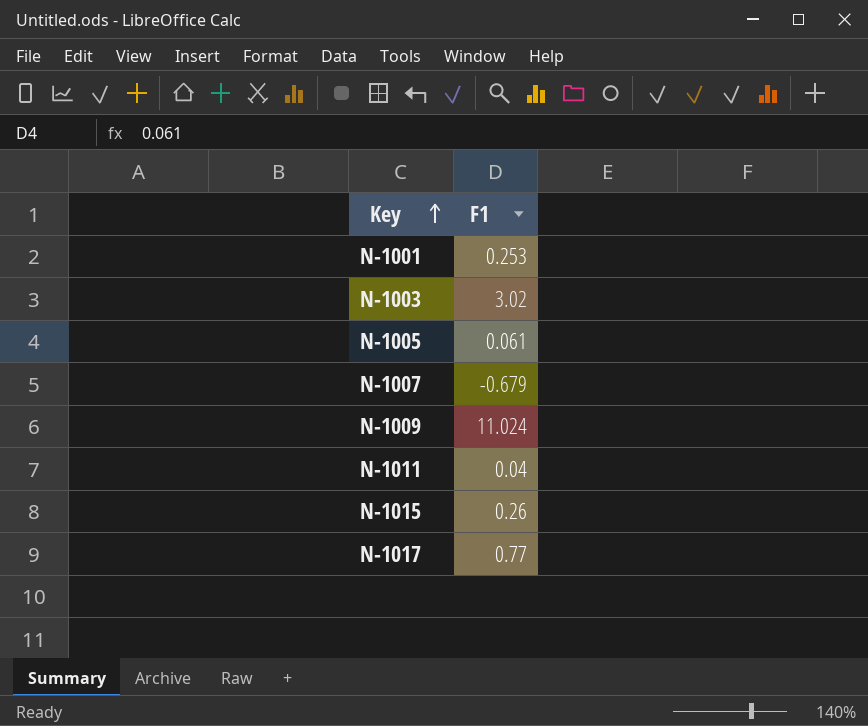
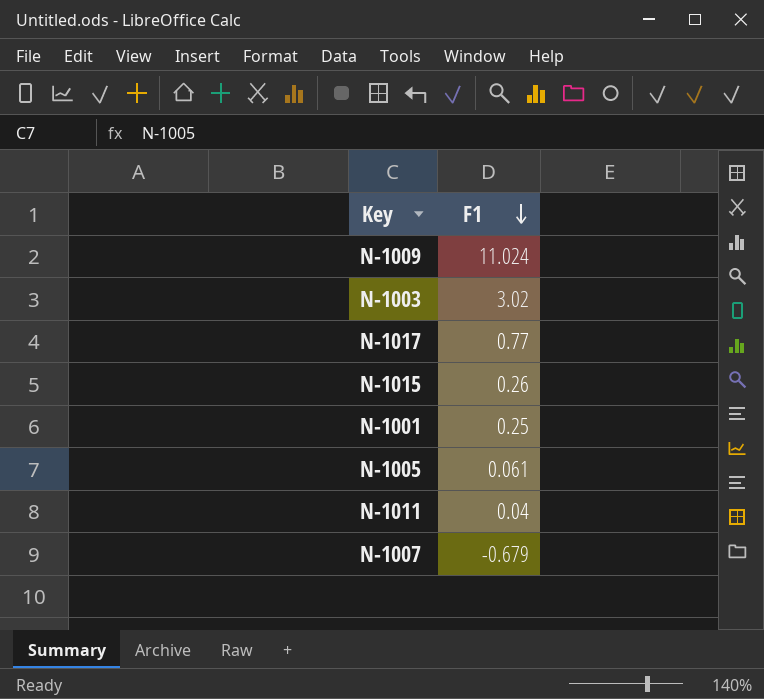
row order: Key ascending -> F1 descending
N-1001 | F1: 0.253 -> 0.25

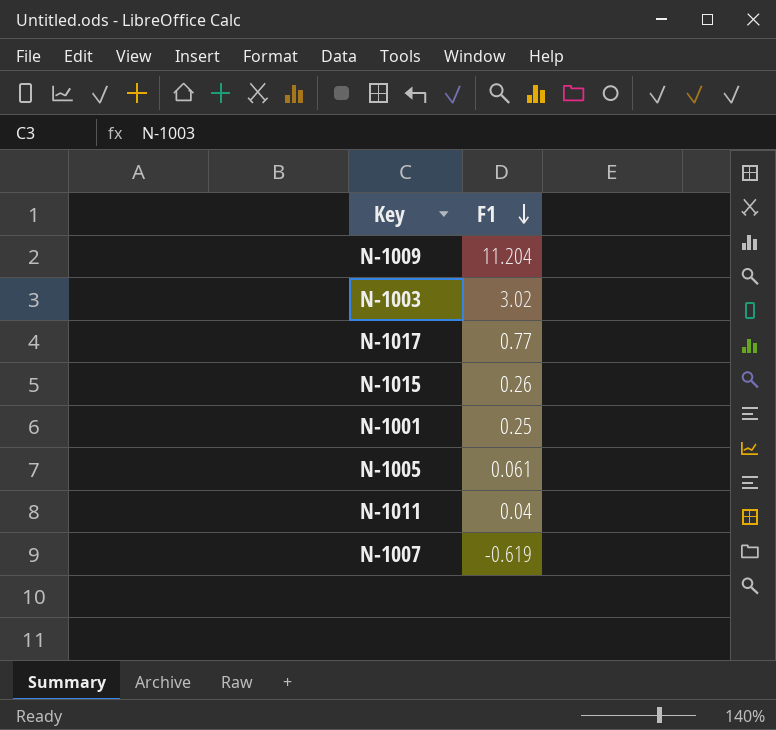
N-1009 | F1: 11.024 -> 11.204
N-1007 | F1: -0.679 -> -0.619

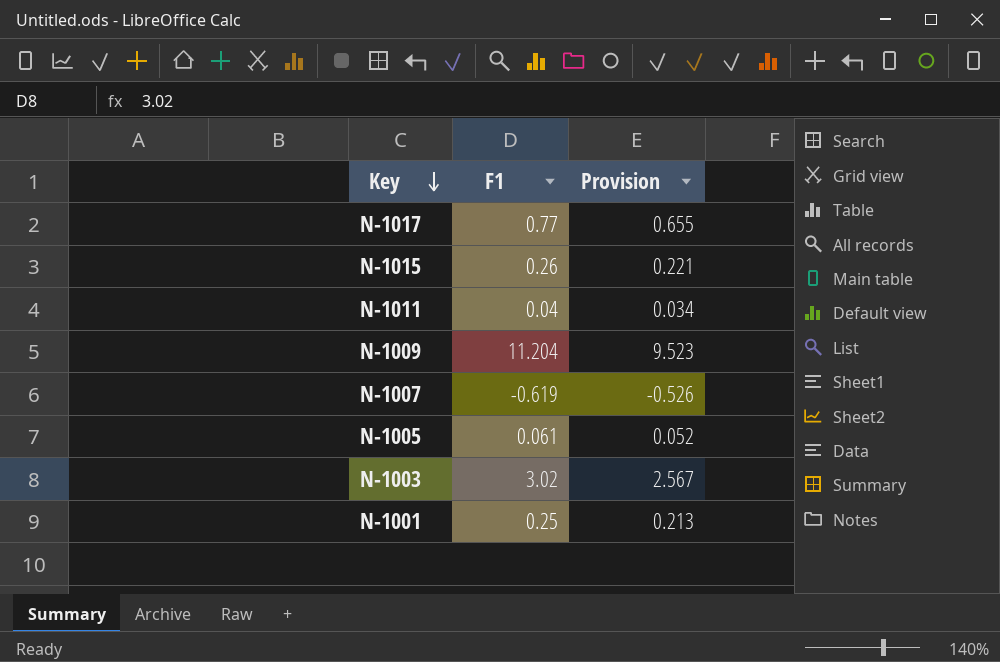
row order: F1 descending -> Key descending
column Provision | formula: none -> [F1] * 0.85

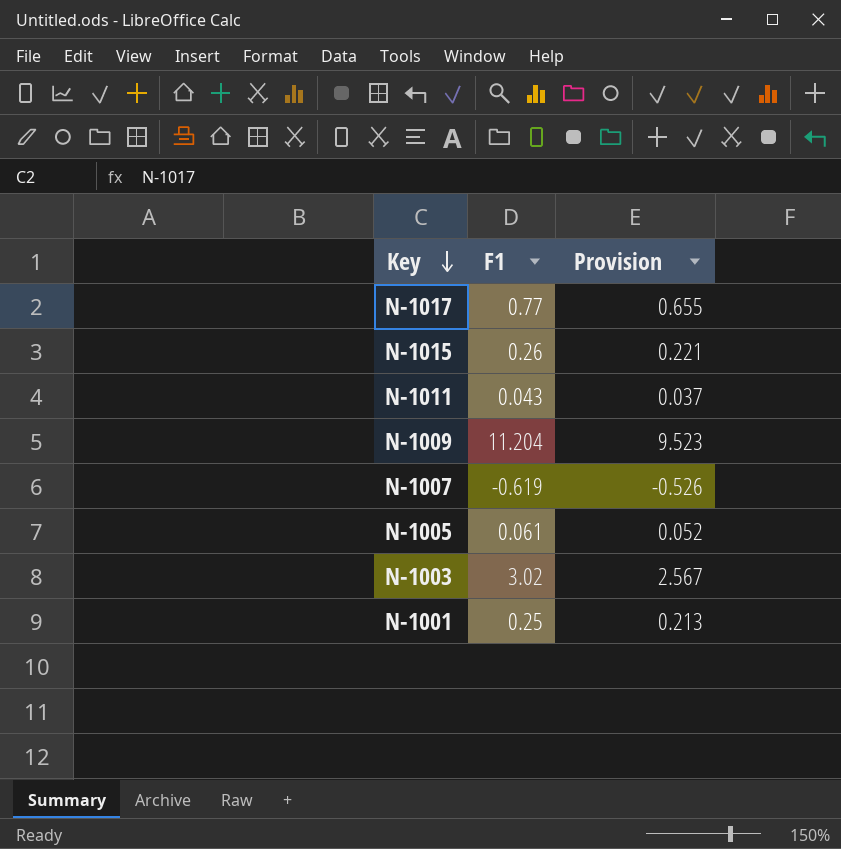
N-1011 | F1: 0.04 -> 0.043
N-1011 | Provision: 0.034 -> 0.037

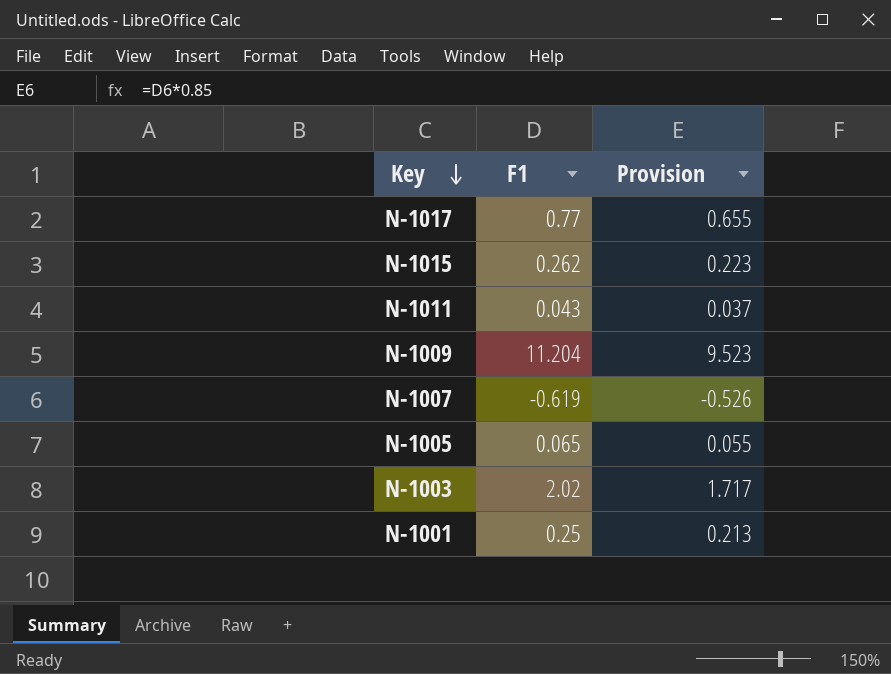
N-1015 | F1: 0.26 -> 0.262
N-1015 | Provision: 0.221 -> 0.223
N-1005 | F1: 0.061 -> 0.065
N-1005 | Provision: 0.052 -> 0.055
N-1003 | F1: 3.02 -> 2.02
N-1003 | Provision: 2.567 -> 1.717

